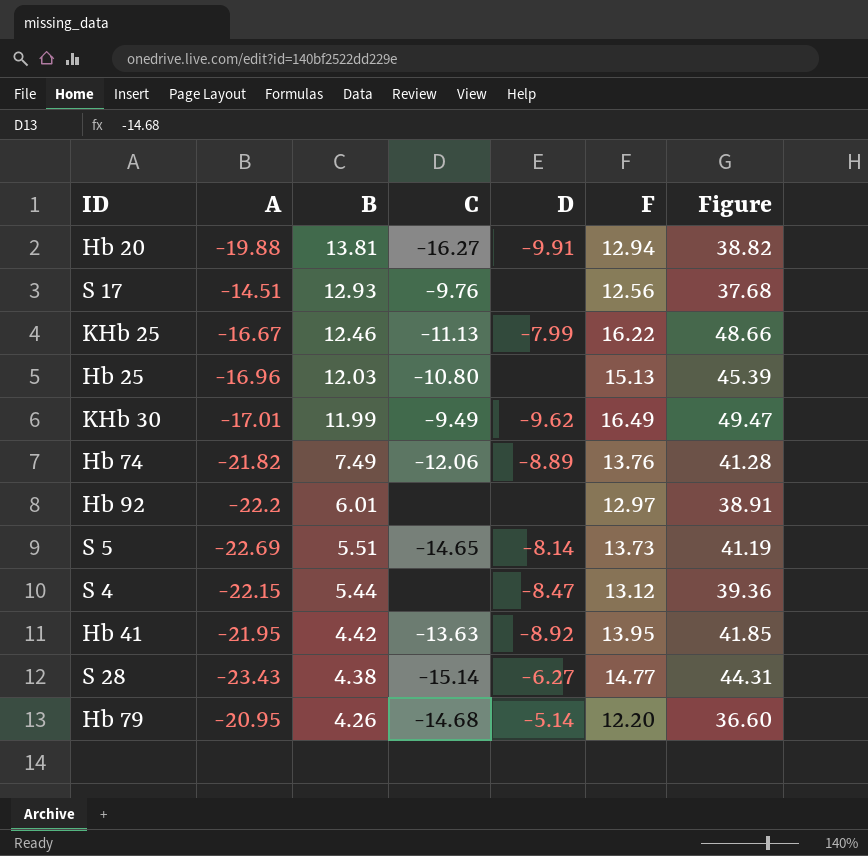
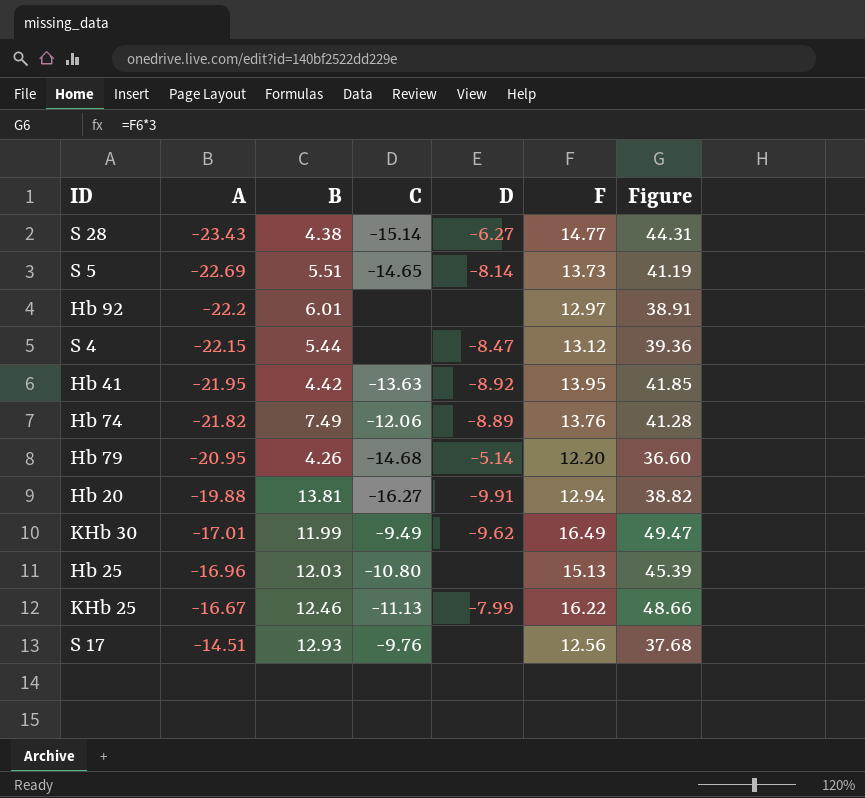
row order: B descending -> A ascending

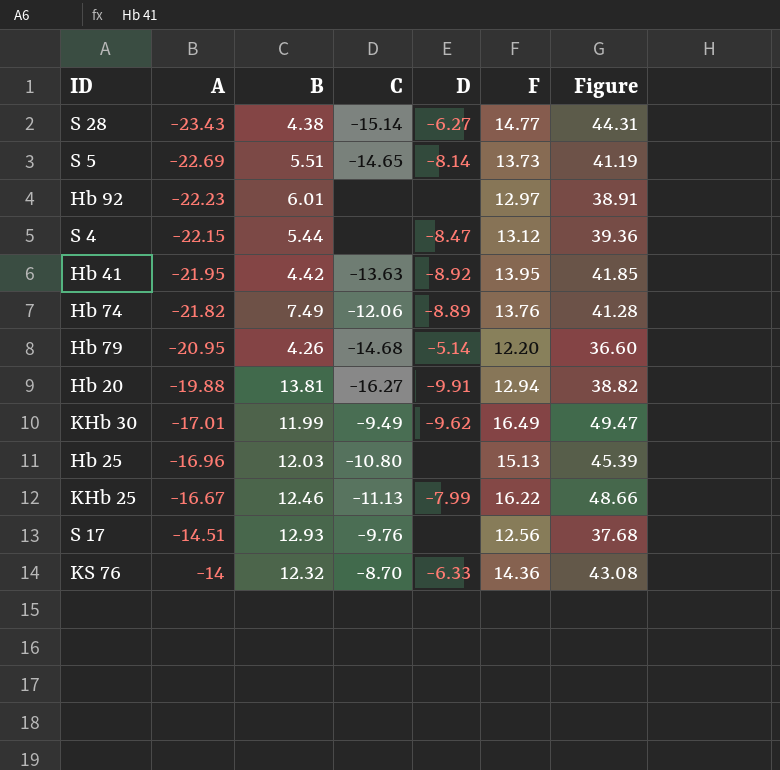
Hb 92 | A: -22.2 -> -22.23
row KS 76: none -> -14 | 12.32 | -8.70 | -6.33 | 14.36 | 43.08

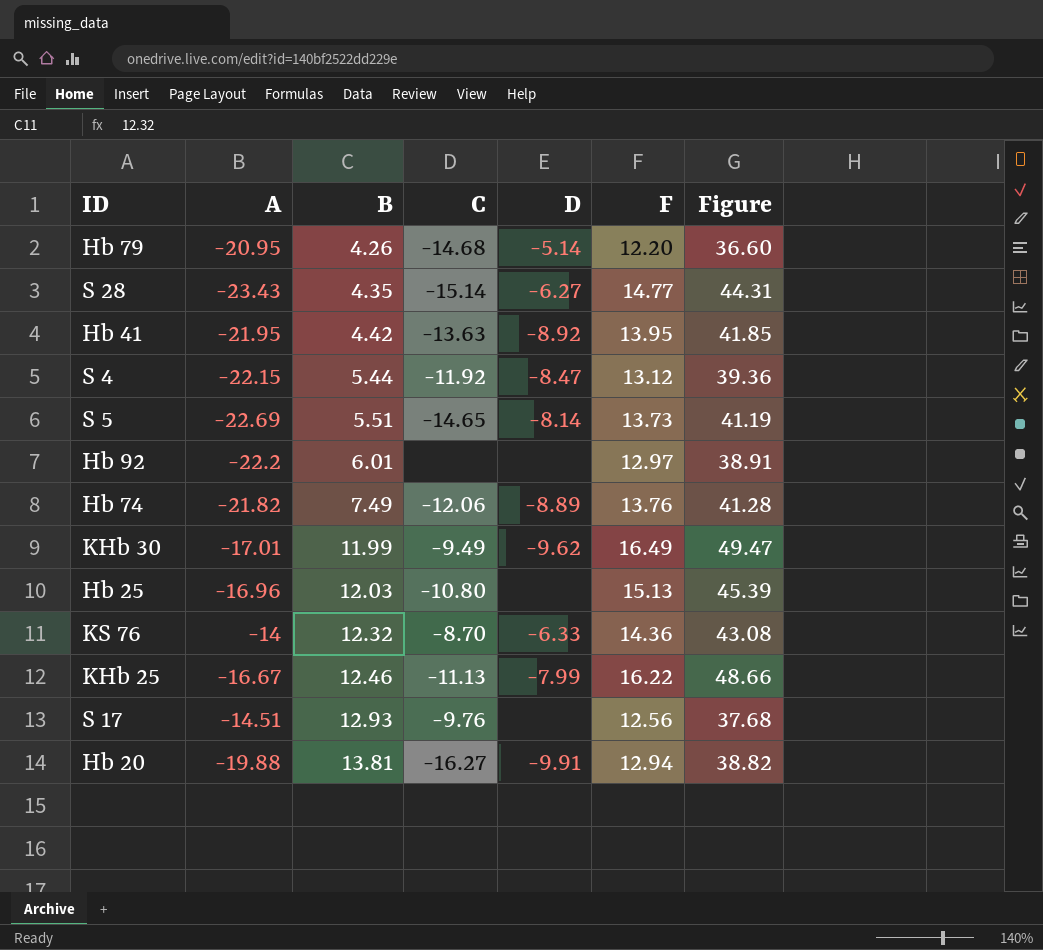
row order: A ascending -> B ascending
S 28 | B: 4.38 -> 4.35
S 4 | C: none -> -11.92
Hb 92 | A: -22.23 -> -22.2

